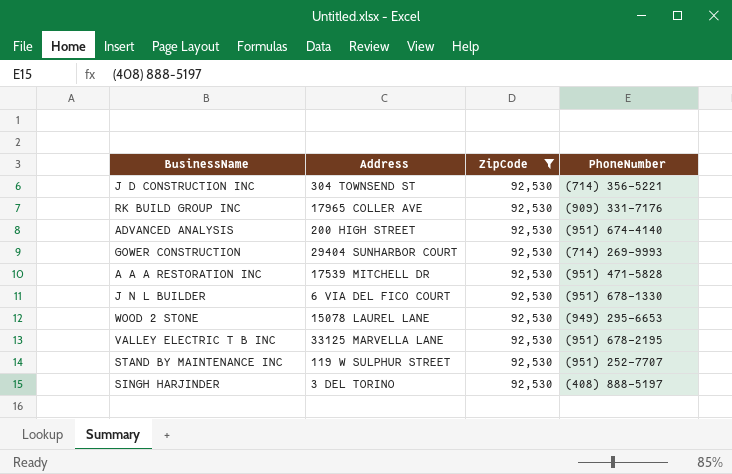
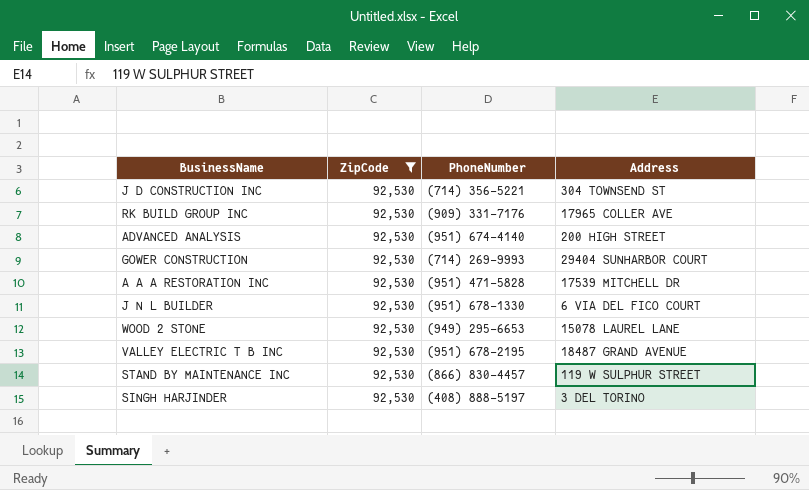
column Address | position: 2 -> 4
VALLEY ELECTRIC T B INC | Address: 33125 MARVELLA LANE -> 18487 GRAND AVENUE
STAND BY MAINTENANCE INC | PhoneNumber: (951) 252-7707 -> (866) 830-4457

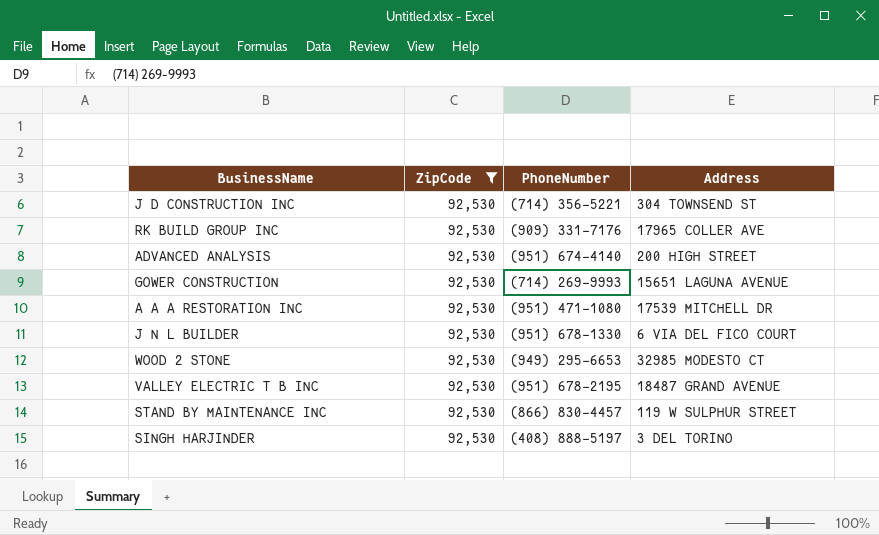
GOWER CONSTRUCTION | Address: 29404 SUNHARBOR COURT -> 15651 LAGUNA AVENUE
A A A RESTORATION INC | PhoneNumber: (951) 471-5828 -> (951) 471-1080
WOOD 2 STONE | Address: 15078 LAUREL LANE -> 32985 MODESTO CT

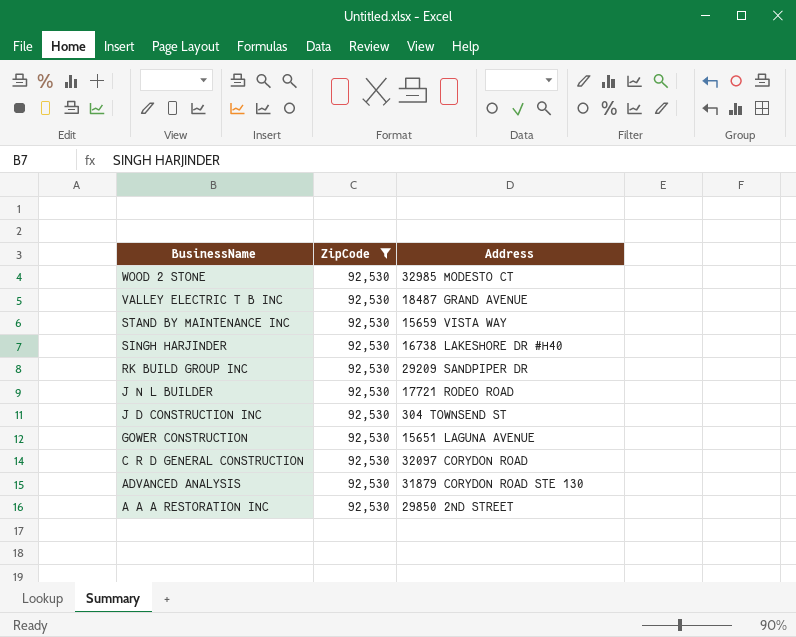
row order: none -> BusinessName descending
column PhoneNumber | position: 3 -> none
STAND BY MAINTENANCE INC | Address: 119 W SULPHUR STREET -> 15659 VISTA WAY
SINGH HARJINDER | Address: 3 DEL TORINO -> 16738 LAKESHORE DR #H40
RK BUILD GROUP INC | Address: 17965 COLLER AVE -> 29209 SANDPIPER DR
J N L BUILDER | Address: 6 VIA DEL FICO COURT -> 17721 RODEO ROAD
row C R D GENERAL CONSTRUCTION: none -> 92,530 | 32097 CORYDON ROAD
ADVANCED ANALYSIS | Address: 200 HIGH STREET -> 31879 CORYDON ROAD STE 130
A A A RESTORATION INC | Address: 17539 MITCHELL DR -> 29850 2ND STREET

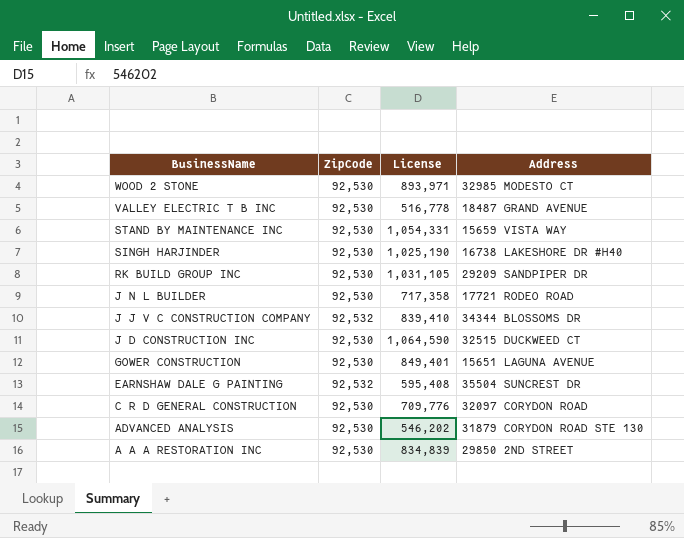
filter: ZipCode = 92,530 -> none
column License | position: none -> 3
J D CONSTRUCTION INC | Address: 304 TOWNSEND ST -> 32515 DUCKWEED CT

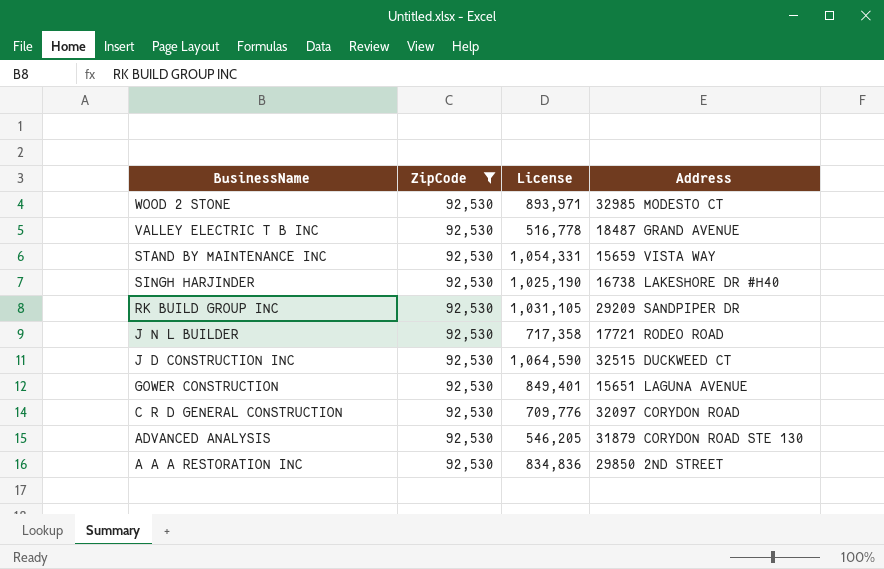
filter: none -> ZipCode = 92,530
ADVANCED ANALYSIS | License: 546,202 -> 546,205
A A A RESTORATION INC | License: 834,839 -> 834,836

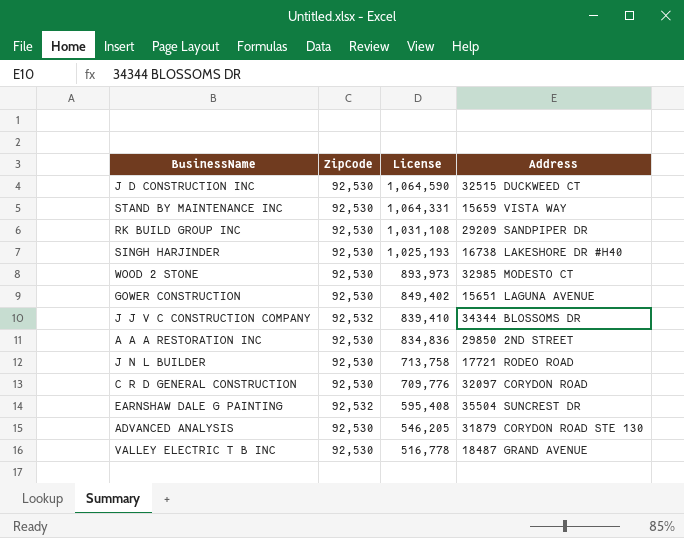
filter: ZipCode = 92,530 -> none
row order: BusinessName descending -> License descending
STAND BY MAINTENANCE INC | License: 1,054,331 -> 1,064,331
RK BUILD GROUP INC | License: 1,031,105 -> 1,031,108
SINGH HARJINDER | License: 1,025,190 -> 1,025,193
WOOD 2 STONE | License: 893,971 -> 893,973
GOWER CONSTRUCTION | License: 849,401 -> 849,402
J N L BUILDER | License: 717,358 -> 713,758

